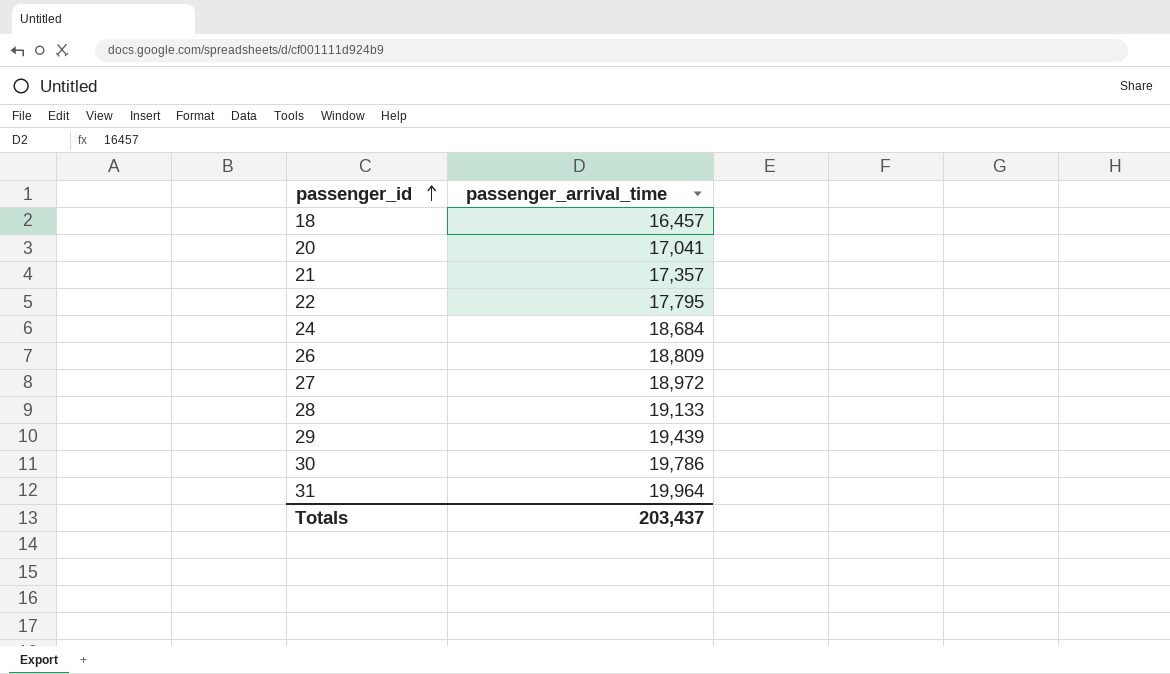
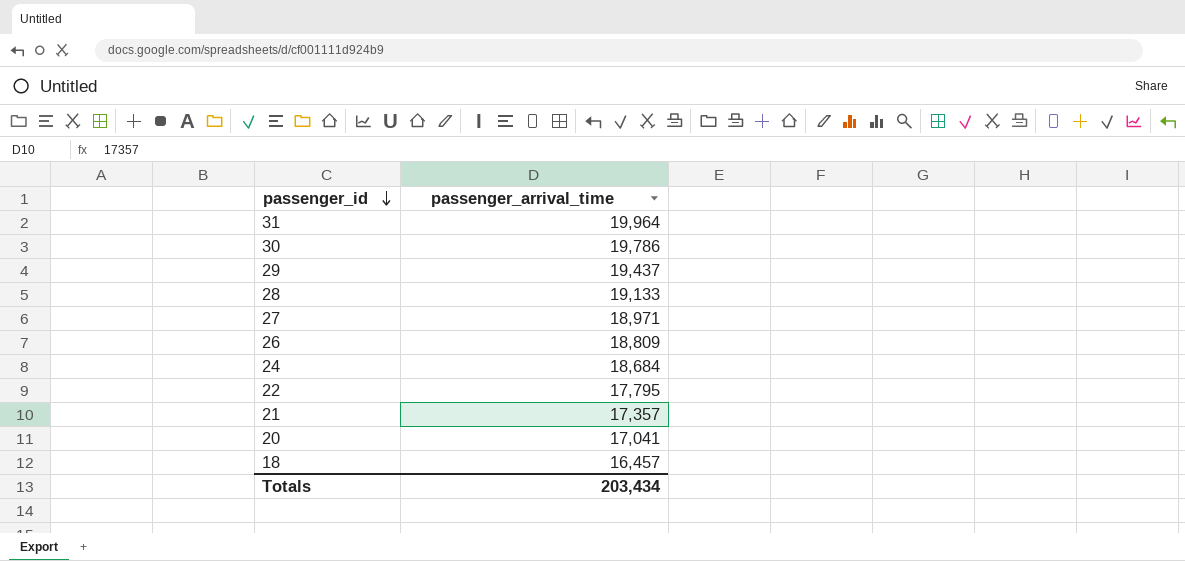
row order: passenger_id ascending -> passenger_id descending
29 | passenger_arrival_time: 19,439 -> 19,437
27 | passenger_arrival_time: 18,972 -> 18,971
Totals | passenger_arrival_time: 203,437 -> 203,434

